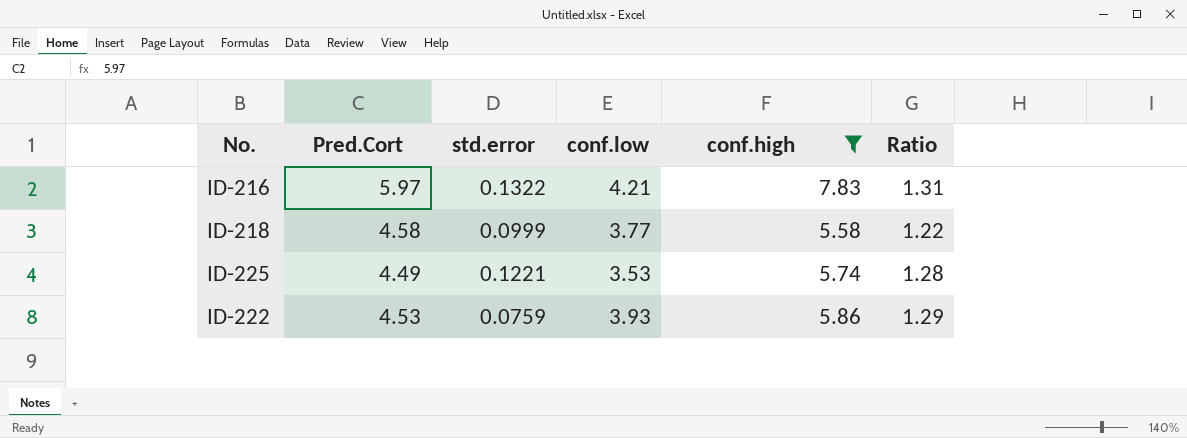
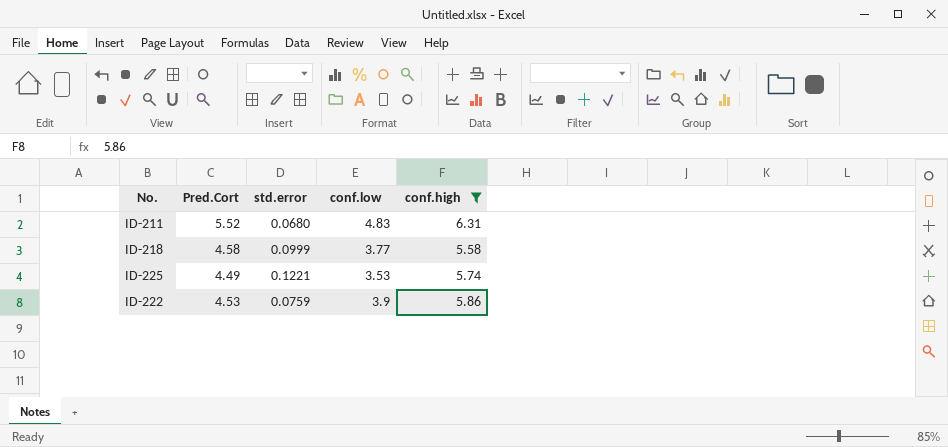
column Ratio | formula: [conf.high] / [Pred.Cort] -> none
row ID-216: 5.97 | 0.1322 | 4.21 | 7.83 | 1.31 -> none
row ID-211: none -> 5.52 | 0.0680 | 4.83 | 6.31
ID-222 | conf.low: 3.93 -> 3.9

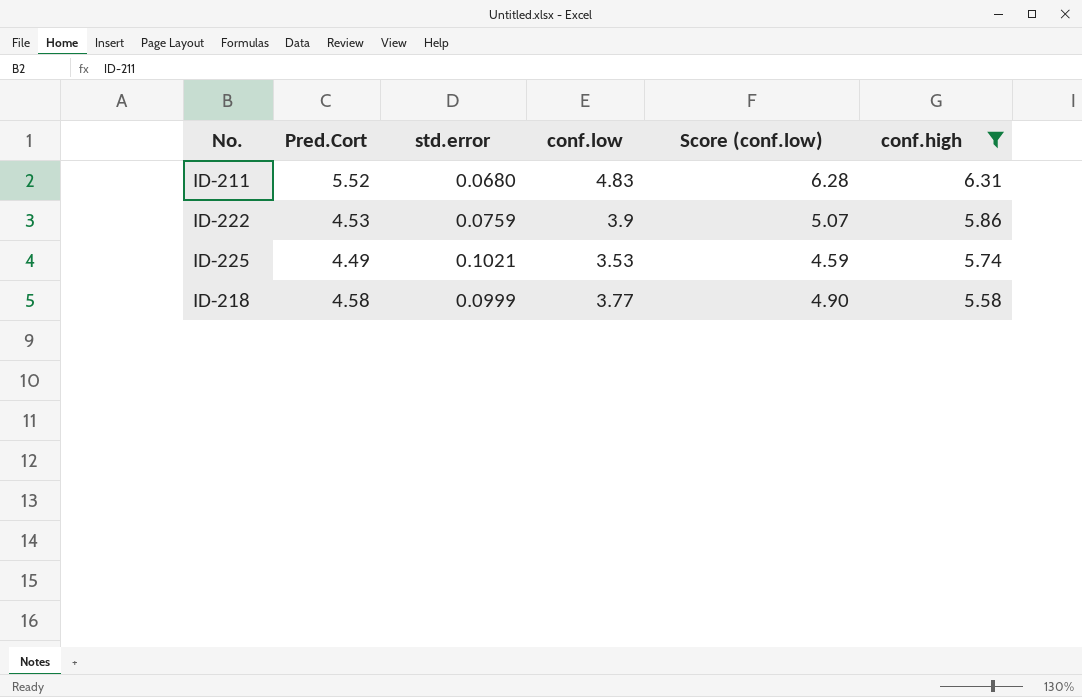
row order: none -> conf.high descending
column Score (conf.low) | formula: none -> [conf.low] * 1.3
ID-225 | std.error: 0.1221 -> 0.1021

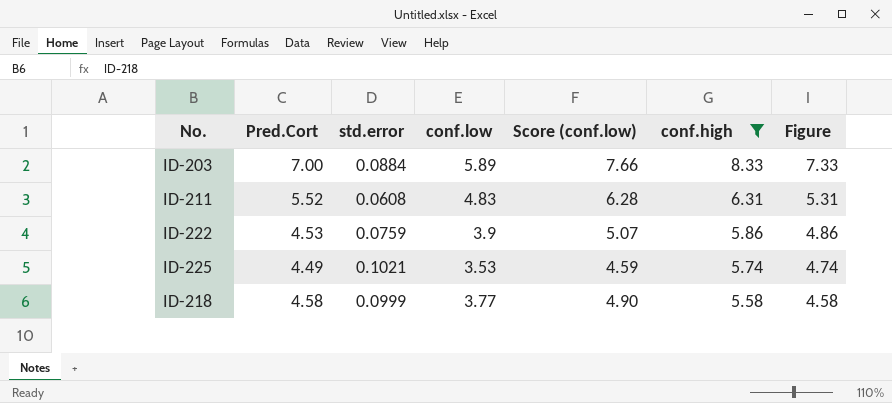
column Figure | formula: none -> [conf.high] - 1
row ID-203: none -> 7.00 | 0.0884 | 5.89 | 7.66 | 8.33 | 7.33
ID-211 | std.error: 0.0680 -> 0.0608

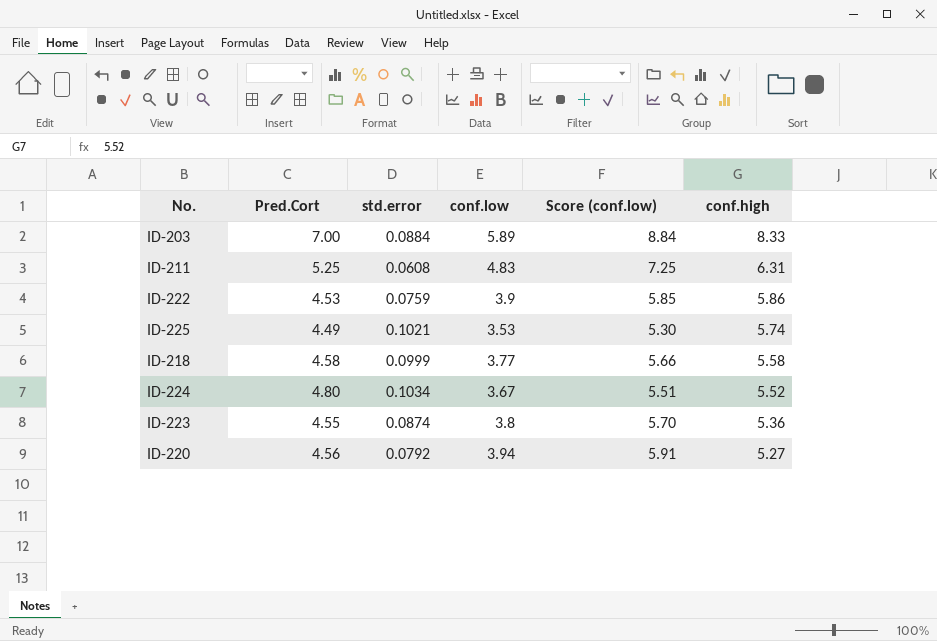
filter: conf.high >= 5.58 -> none
column Figure | formula: [conf.high] - 1 -> none
column Score (conf.low) | formula: [conf.low] * 1.3 -> [conf.low] * 1.5
ID-211 | Pred.Cort: 5.52 -> 5.25

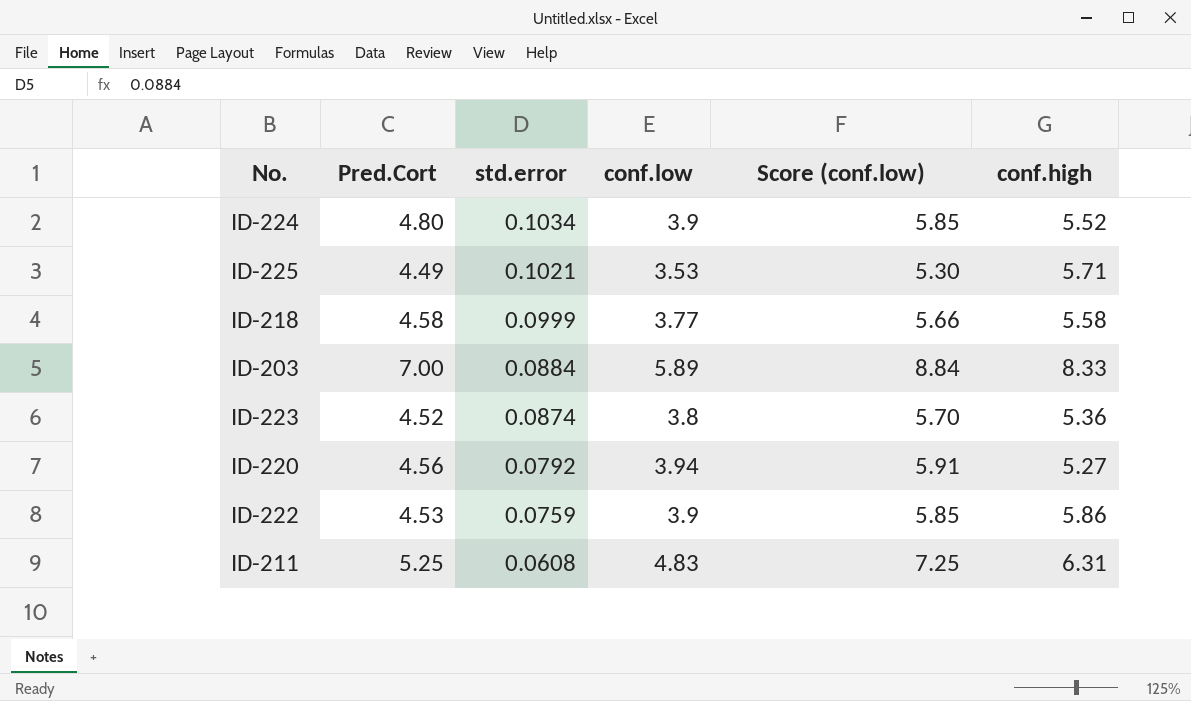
row order: conf.high descending -> std.error descending
ID-224 | conf.low: 3.67 -> 3.9
ID-224 | Score (conf.low): 5.51 -> 5.85
ID-225 | conf.high: 5.74 -> 5.71
ID-223 | Pred.Cort: 4.55 -> 4.52

